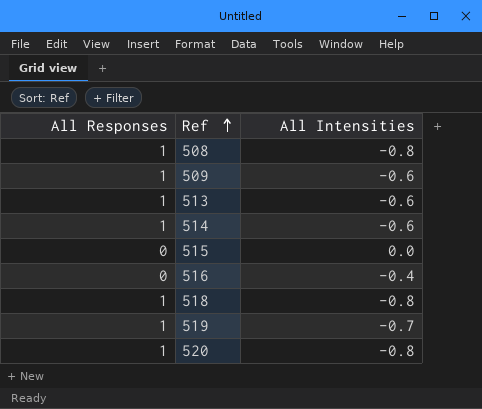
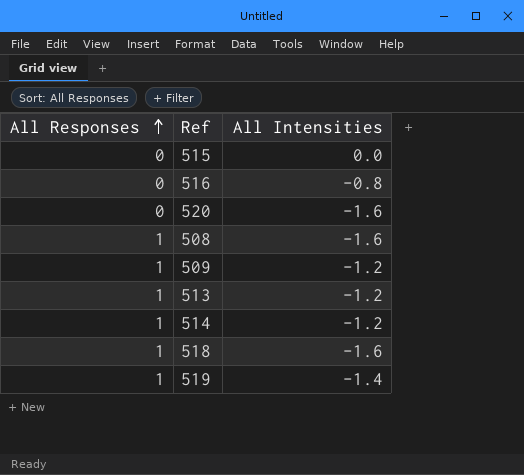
row order: Ref ascending -> All Responses ascending
516 | All Intensities: -0.4 -> -0.8
520 | All Responses: 1 -> 0
520 | All Intensities: -0.8 -> -1.6
508 | All Intensities: -0.8 -> -1.6
509 | All Intensities: -0.6 -> -1.2
513 | All Intensities: -0.6 -> -1.2
514 | All Intensities: -0.6 -> -1.2
518 | All Intensities: -0.8 -> -1.6
519 | All Intensities: -0.7 -> -1.4

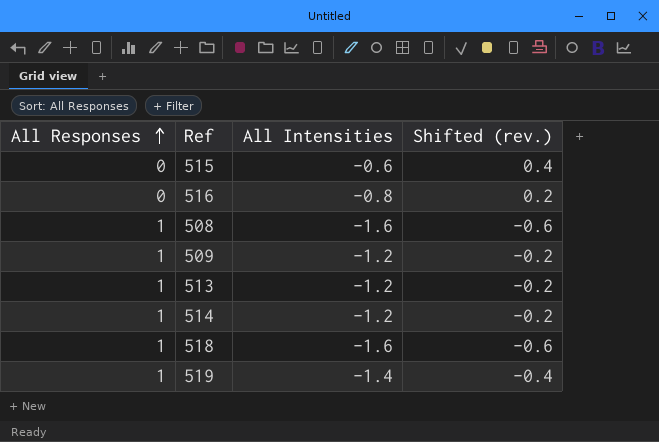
column Shifted (rev.) | formula: none -> [All Intensities] + 1
row 520: 0 | -1.6 -> none
515 | All Intensities: 0.0 -> -0.6

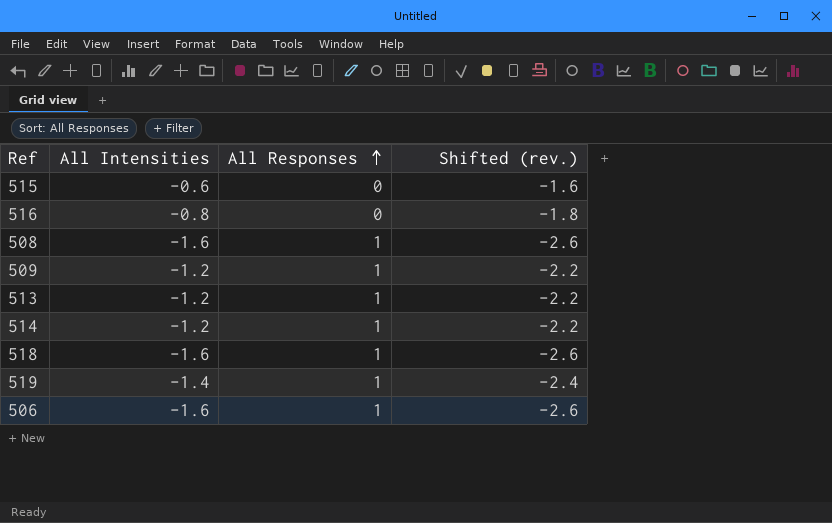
column All Responses | position: 1 -> 3
column Shifted (rev.) | formula: [All Intensities] + 1 -> [All Intensities] - 1
row 506: none -> -1.6 | 1 | -2.6

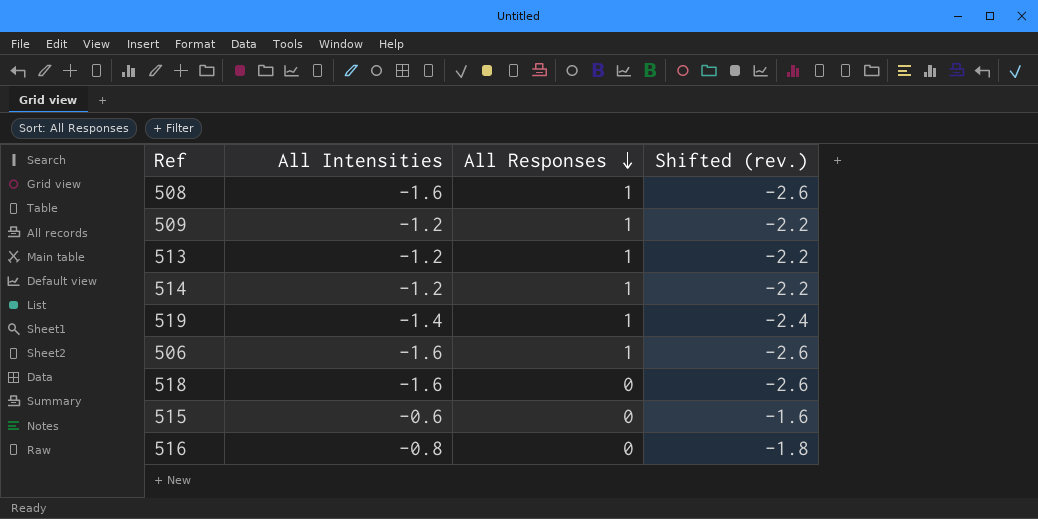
row order: All Responses ascending -> All Responses descending
518 | All Responses: 1 -> 0

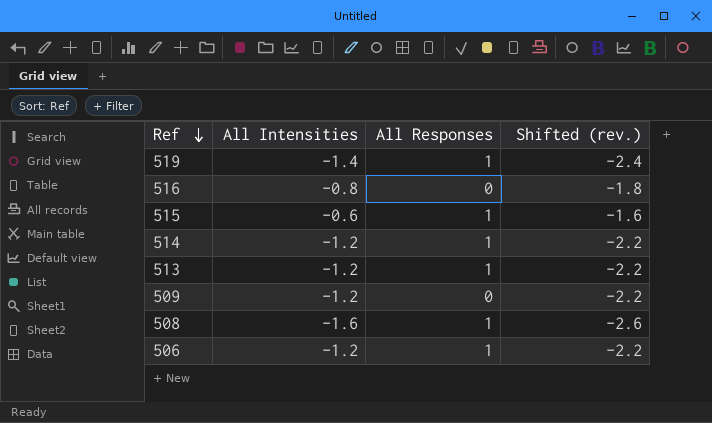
row order: All Responses descending -> Ref descending
row 518: -1.6 | 0 | -2.6 -> none
515 | All Responses: 0 -> 1
509 | All Responses: 1 -> 0
506 | All Intensities: -1.6 -> -1.2
506 | Shifted (rev.): -2.6 -> -2.2

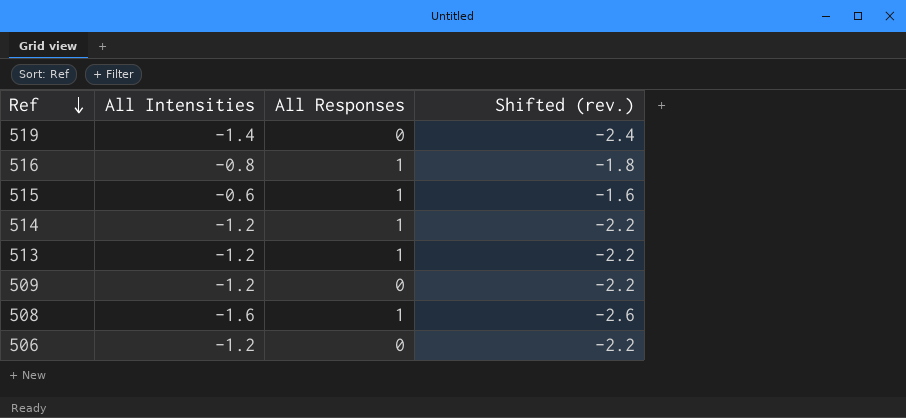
519 | All Responses: 1 -> 0
516 | All Responses: 0 -> 1
506 | All Responses: 1 -> 0

